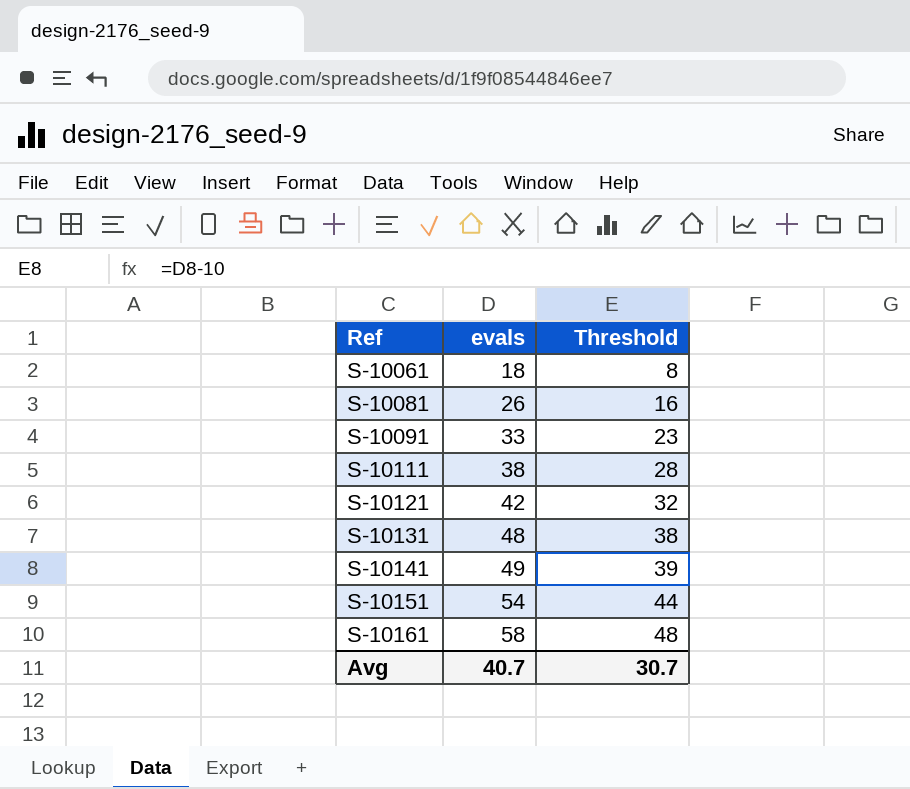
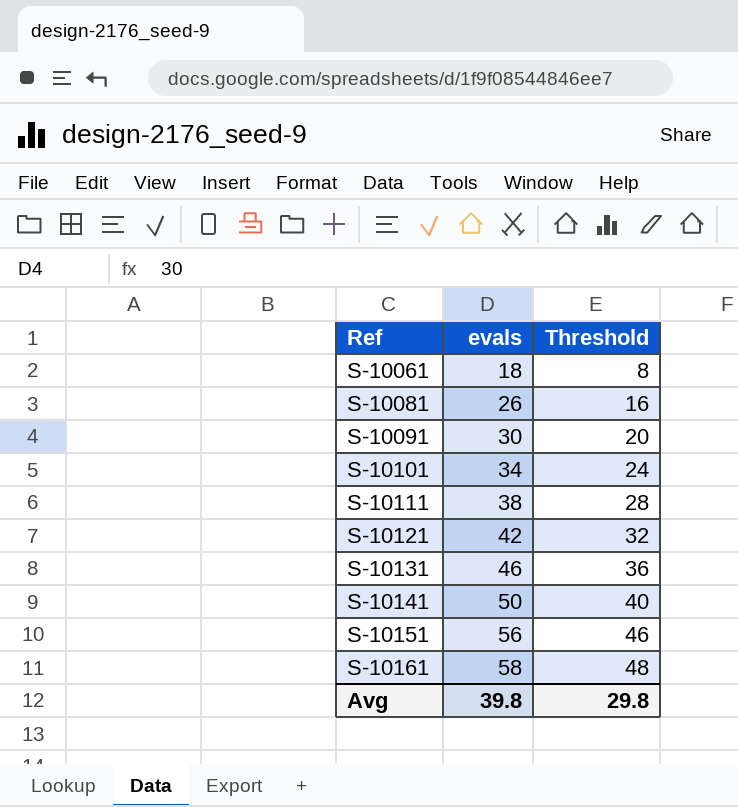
S-10091 | evals: 33 -> 30
S-10091 | Threshold: 23 -> 20
row S-10101: none -> 34 | 24
S-10131 | evals: 48 -> 46
S-10131 | Threshold: 38 -> 36
S-10141 | evals: 49 -> 50
S-10141 | Threshold: 39 -> 40
S-10151 | evals: 54 -> 56
S-10151 | Threshold: 44 -> 46
Avg | evals: 40.7 -> 39.8
Avg | Threshold: 30.7 -> 29.8

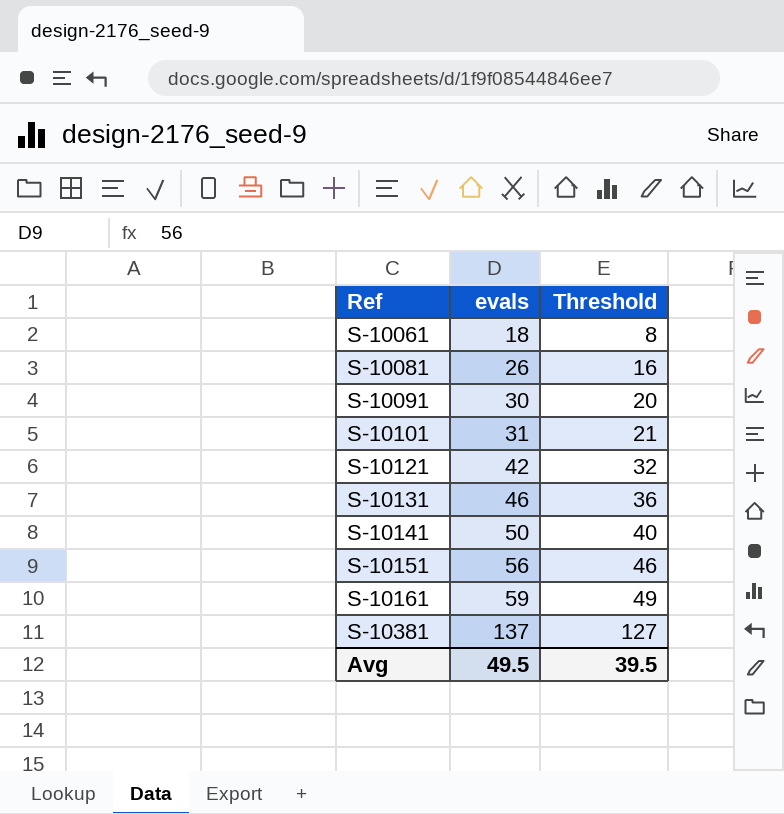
row S-10111: 38 | 28 -> none
S-10101 | evals: 34 -> 31
S-10101 | Threshold: 24 -> 21
S-10161 | evals: 58 -> 59
S-10161 | Threshold: 48 -> 49
row S-10381: none -> 137 | 127
Avg | evals: 39.8 -> 49.5
Avg | Threshold: 29.8 -> 39.5

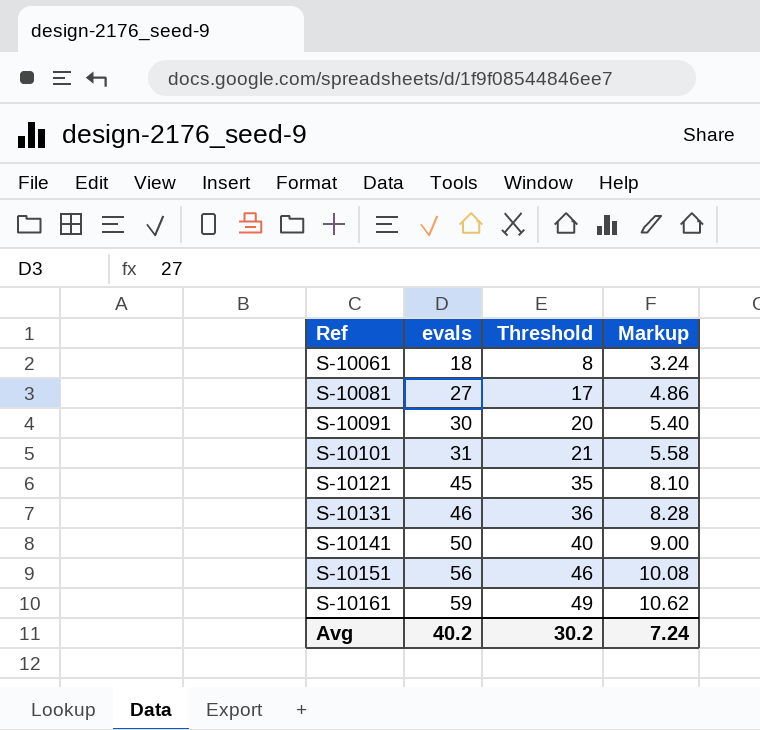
column Markup | formula: none -> [evals] * 0.18
row S-10381: 137 | 127 -> none
S-10081 | evals: 26 -> 27
S-10081 | Threshold: 16 -> 17
S-10121 | evals: 42 -> 45
S-10121 | Threshold: 32 -> 35
Avg | evals: 49.5 -> 40.2
Avg | Threshold: 39.5 -> 30.2

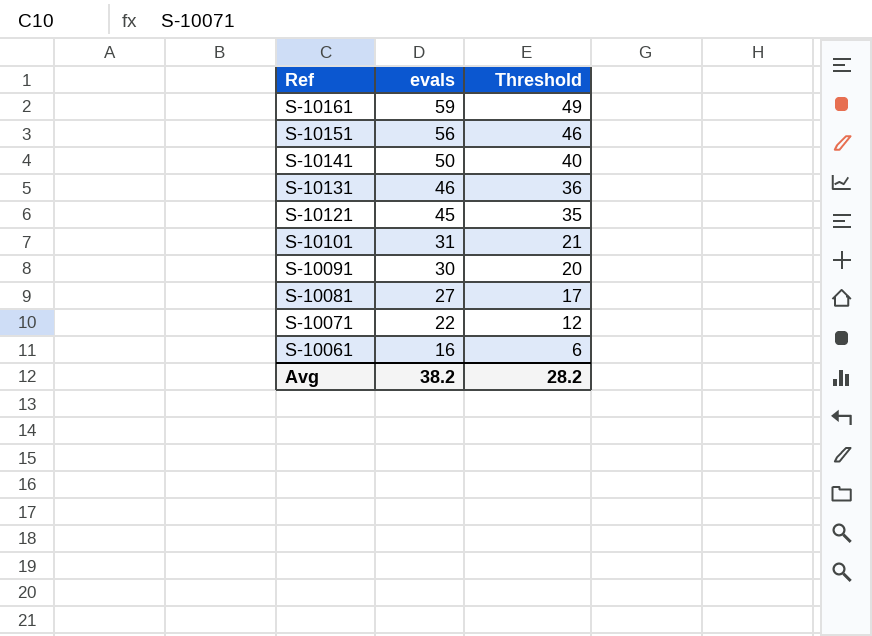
row order: Ref ascending -> Ref descending
column Markup | formula: [evals] * 0.18 -> none
row S-10071: none -> 22 | 12
S-10061 | evals: 18 -> 16
S-10061 | Threshold: 8 -> 6
Avg | evals: 40.2 -> 38.2
Avg | Threshold: 30.2 -> 28.2

